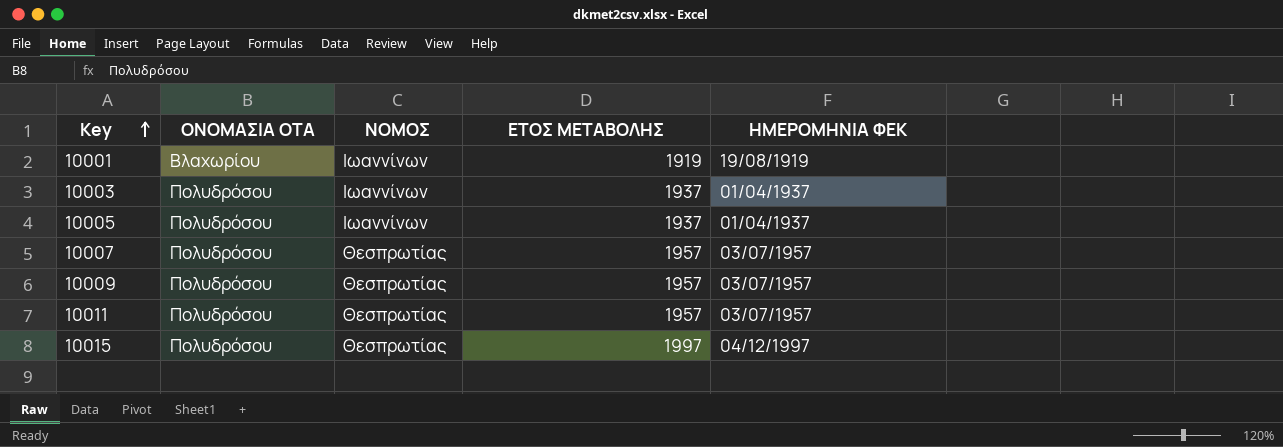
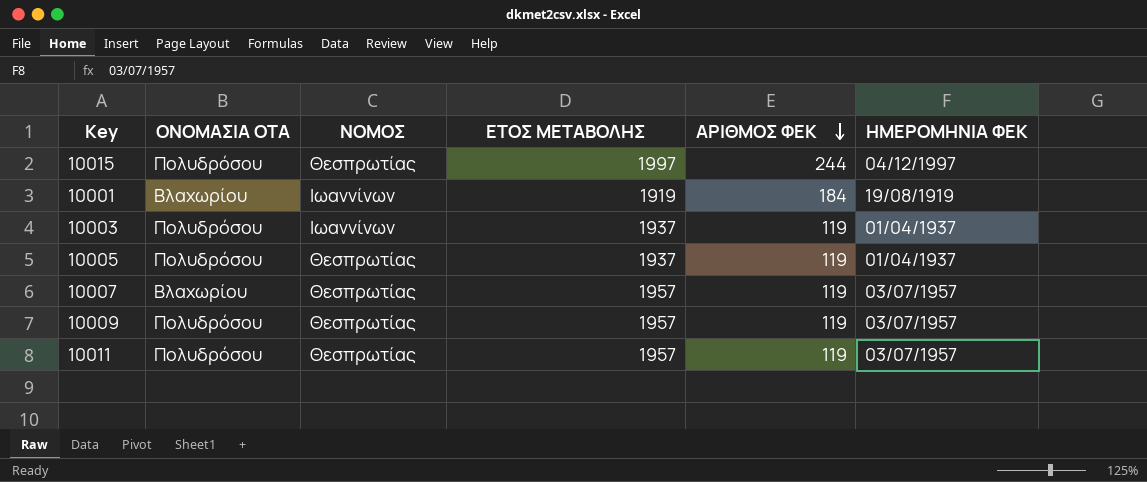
row order: Key ascending -> ΑΡΙΘΜΟΣ ΦΕΚ descending
column ΑΡΙΘΜΟΣ ΦΕΚ | position: none -> 5
10005 | ΝΟΜΟΣ: Ιωαννίνων -> Θεσπρωτίας
10007 | ΟΝΟΜΑΣΙΑ ΟΤΑ: Πολυδρόσου -> Βλαχωρίου

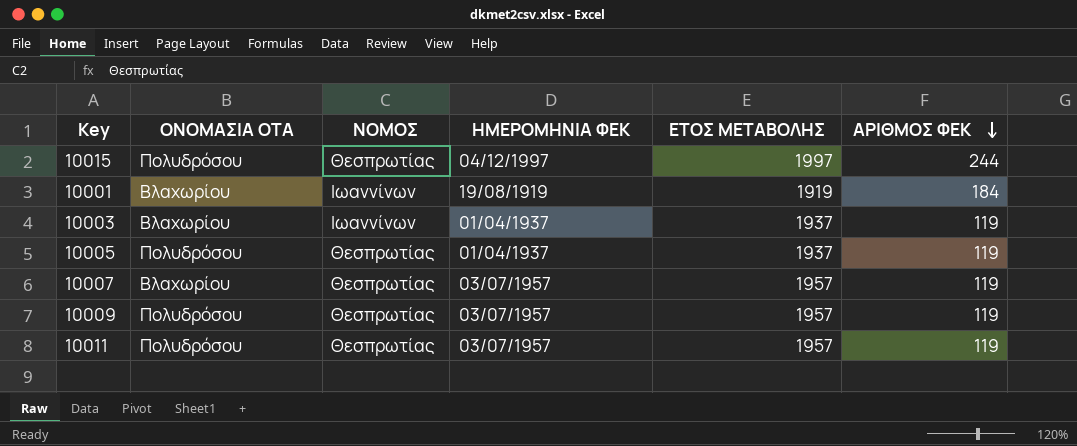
column ΗΜΕΡΟΜΗΝΙΑ ΦΕΚ | position: 6 -> 4
10003 | ΟΝΟΜΑΣΙΑ ΟΤΑ: Πολυδρόσου -> Βλαχωρίου

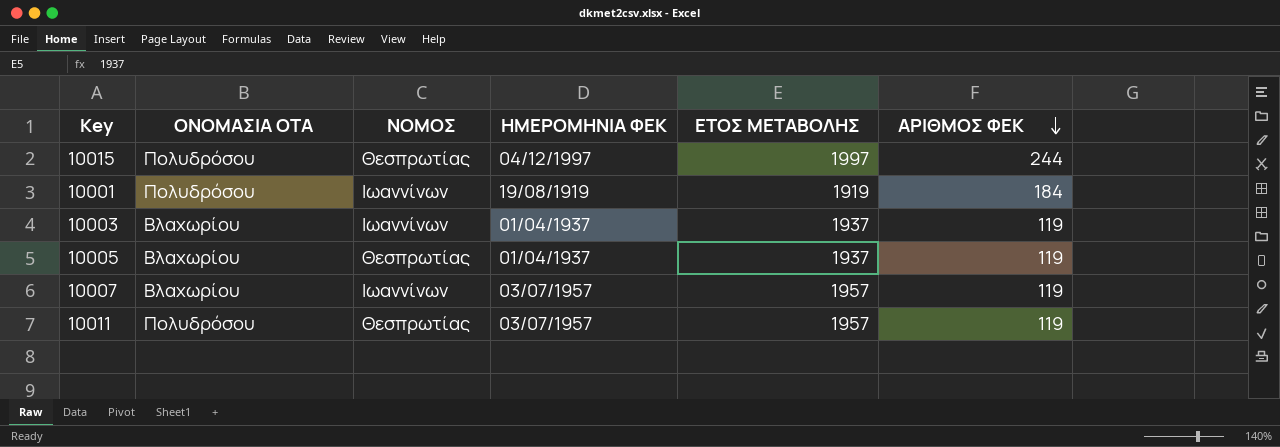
row 10009: Πολυδρόσου | Θεσπρωτίας | 03/07/1957 | 1957 | 119 -> none
10001 | ΟΝΟΜΑΣΙΑ ΟΤΑ: Βλαχωρίου -> Πολυδρόσου
10005 | ΟΝΟΜΑΣΙΑ ΟΤΑ: Πολυδρόσου -> Βλαχωρίου
10007 | ΝΟΜΟΣ: Θεσπρωτίας -> Ιωαννίνων

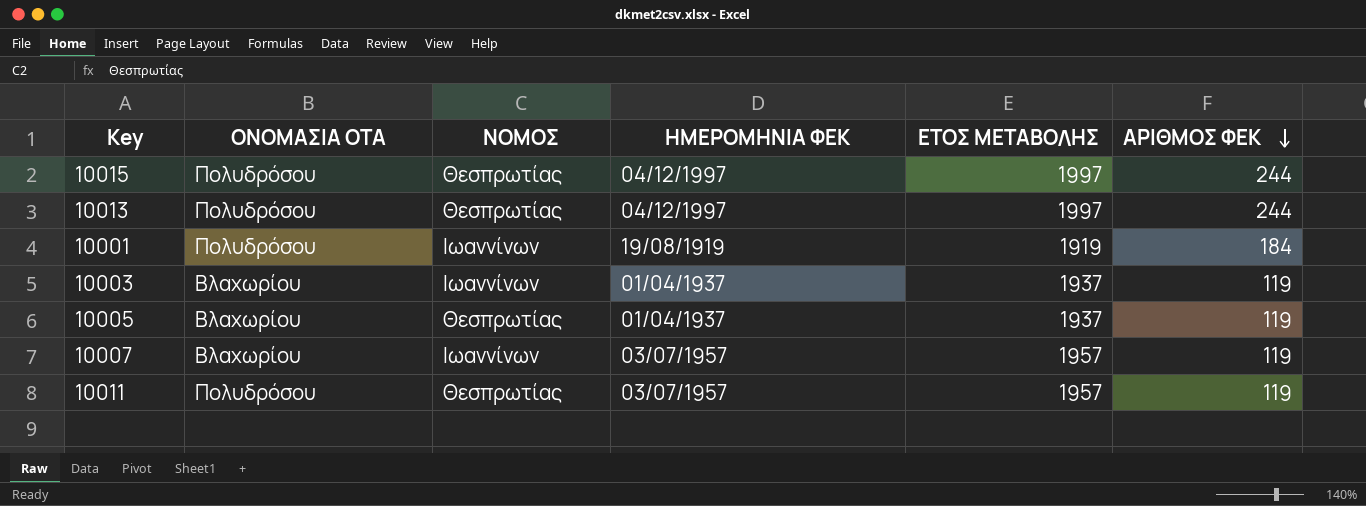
row 10013: none -> Πολυδρόσου | Θεσπρωτίας | 04/12/1997 | 1997 | 244

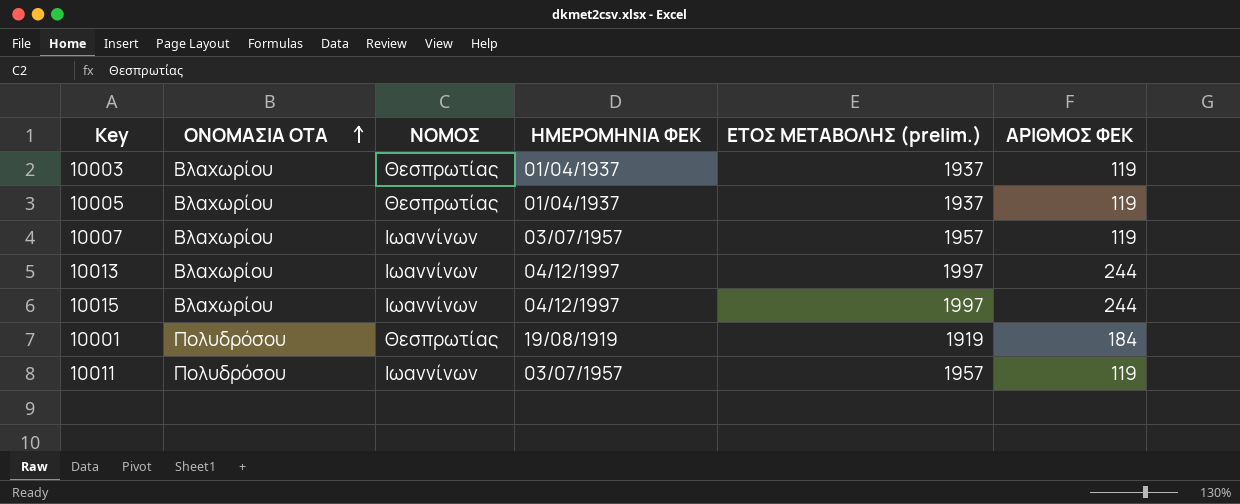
row order: ΑΡΙΘΜΟΣ ΦΕΚ descending -> ΟΝΟΜΑΣΙΑ ΟΤΑ ascending
column name: ΕΤΟΣ ΜΕΤΑΒΟΛΗΣ -> ΕΤΟΣ ΜΕΤΑΒΟΛΗΣ (prelim.)
10003 | ΝΟΜΟΣ: Ιωαννίνων -> Θεσπρωτίας
10013 | ΟΝΟΜΑΣΙΑ ΟΤΑ: Πολυδρόσου -> Βλαχωρίου
10013 | ΝΟΜΟΣ: Θεσπρωτίας -> Ιωαννίνων
10015 | ΟΝΟΜΑΣΙΑ ΟΤΑ: Πολυδρόσου -> Βλαχωρίου
10015 | ΝΟΜΟΣ: Θεσπρωτίας -> Ιωαννίνων
10001 | ΝΟΜΟΣ: Ιωαννίνων -> Θεσπρωτίας
10011 | ΝΟΜΟΣ: Θεσπρωτίας -> Ιωαννίνων

